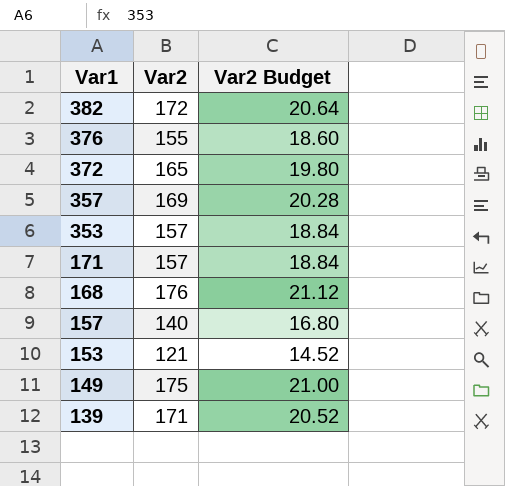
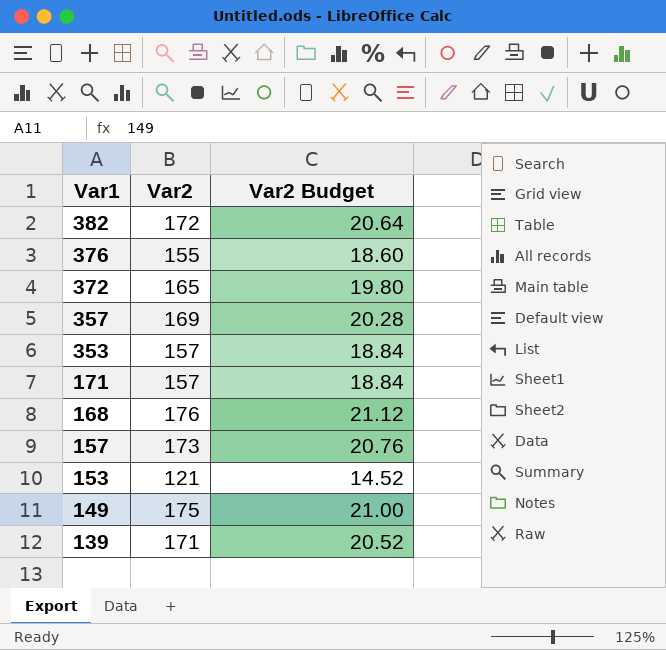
157 | Var2: 140 -> 173
157 | Var2 Budget: 16.80 -> 20.76

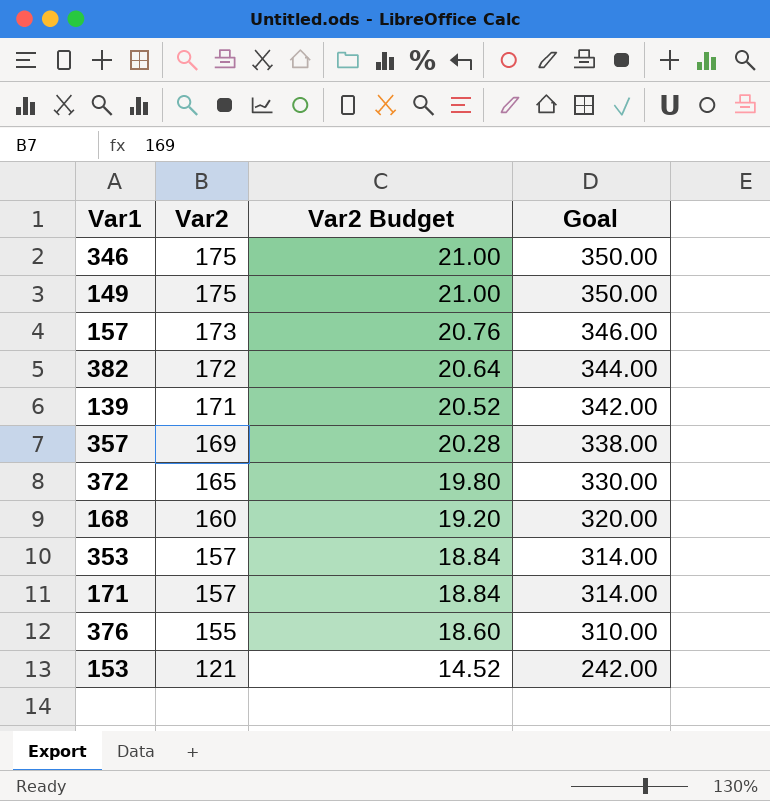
row order: Var1 descending -> Var2 descending
column Goal | formula: none -> [Var2] * 2
row 346: none -> 175 | 21.00 | 350.00
168 | Var2: 176 -> 160
168 | Var2 Budget: 21.12 -> 19.20

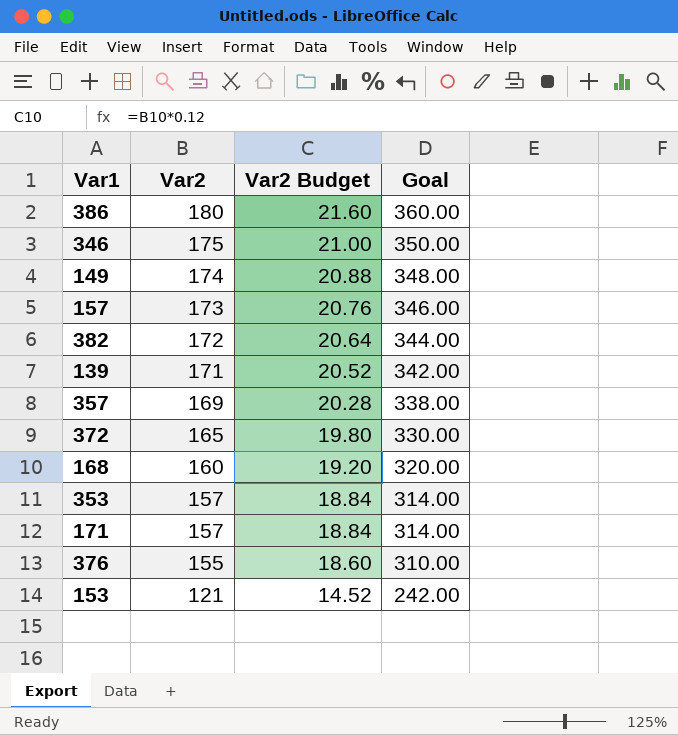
row 386: none -> 180 | 21.60 | 360.00
149 | Var2: 175 -> 174
149 | Var2 Budget: 21.00 -> 20.88
149 | Goal: 350.00 -> 348.00

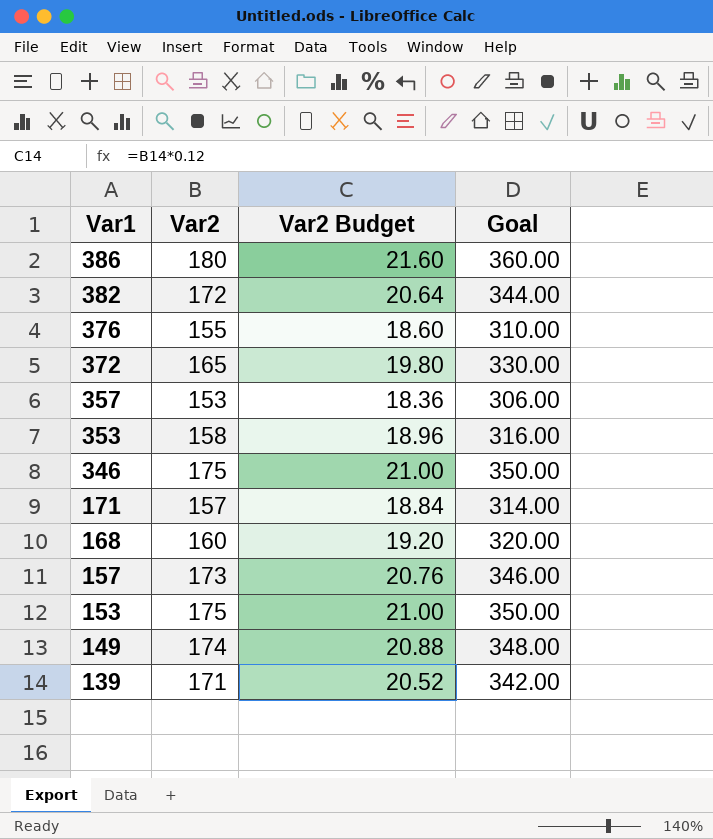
row order: Var2 descending -> Var1 descending
357 | Var2: 169 -> 153
357 | Var2 Budget: 20.28 -> 18.36
357 | Goal: 338.00 -> 306.00
353 | Var2: 157 -> 158
353 | Var2 Budget: 18.84 -> 18.96
353 | Goal: 314.00 -> 316.00
153 | Var2: 121 -> 175
153 | Var2 Budget: 14.52 -> 21.00
153 | Goal: 242.00 -> 350.00

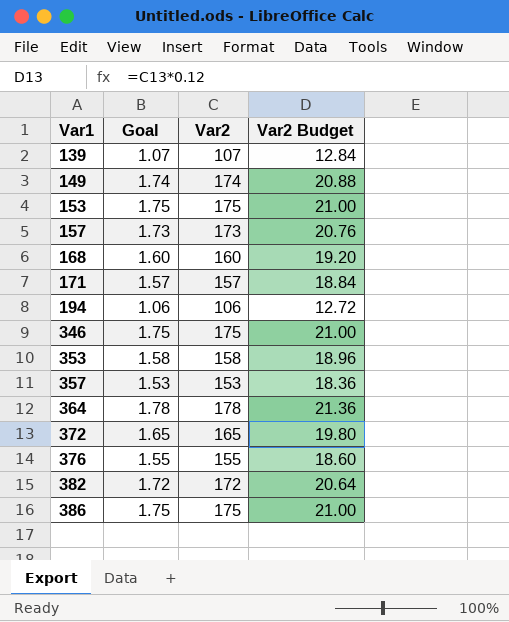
row order: Var1 descending -> Var1 ascending
column Goal | formula: [Var2] * 2 -> [Var2] * 0.01
column Goal | position: 4 -> 2
139 | Var2: 171 -> 107
139 | Var2 Budget: 20.52 -> 12.84
row 194: none -> 1.06 | 106 | 12.72
row 364: none -> 1.78 | 178 | 21.36
386 | Var2: 180 -> 175
386 | Var2 Budget: 21.60 -> 21.00

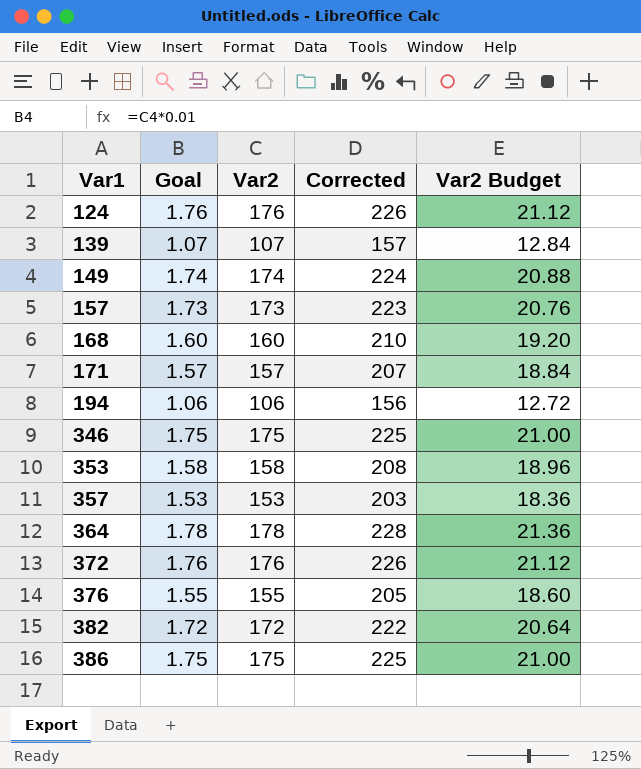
column Corrected | formula: none -> [Var2] + 50
row 153: 1.75 | 175 | 21.00 -> none
row 124: none -> 1.76 | 176 | 226 | 21.12
372 | Goal: 1.65 -> 1.76
372 | Var2: 165 -> 176
372 | Var2 Budget: 19.80 -> 21.12

